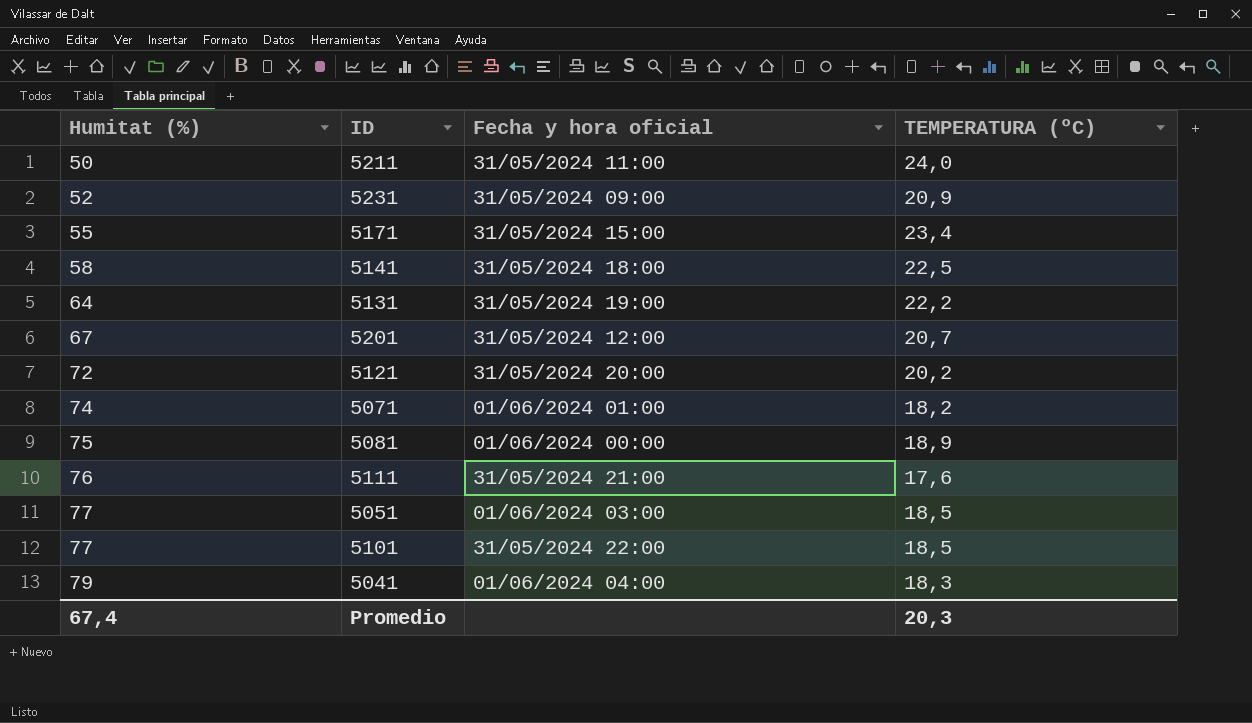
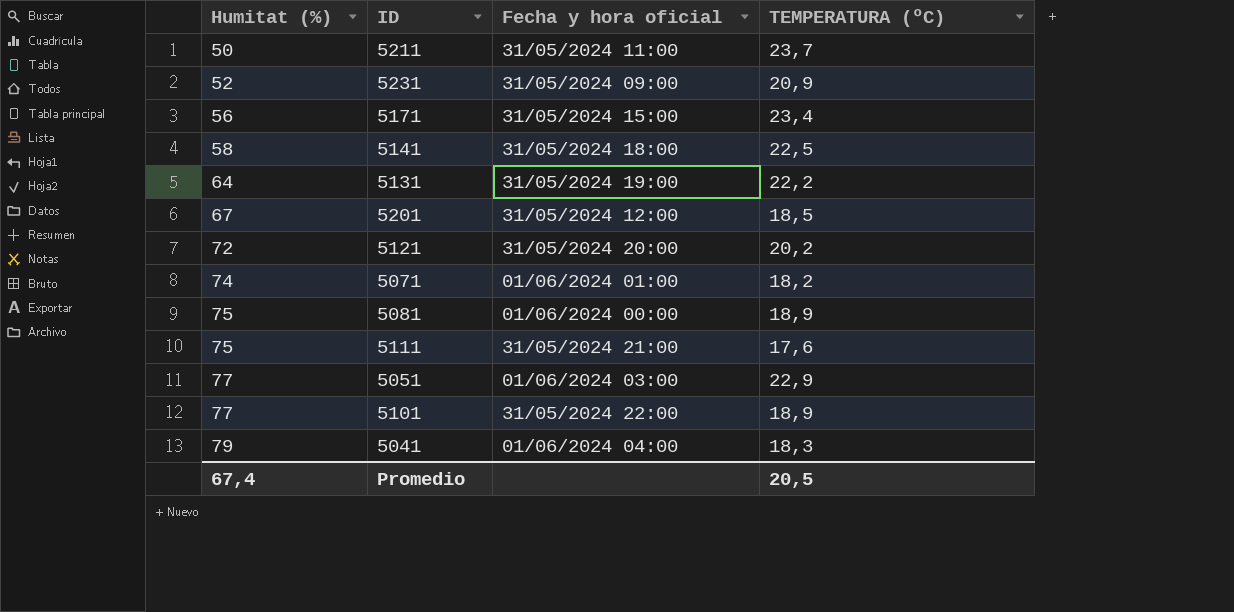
5211 | TEMPERATURA (ºC): 24,0 -> 23,7
5171 | Humitat (%): 55 -> 56
5201 | TEMPERATURA (ºC): 20,7 -> 18,5
5111 | Humitat (%): 76 -> 75
5051 | TEMPERATURA (ºC): 18,5 -> 22,9
5101 | TEMPERATURA (ºC): 18,5 -> 18,9
Promedio | TEMPERATURA (ºC): 20,3 -> 20,5

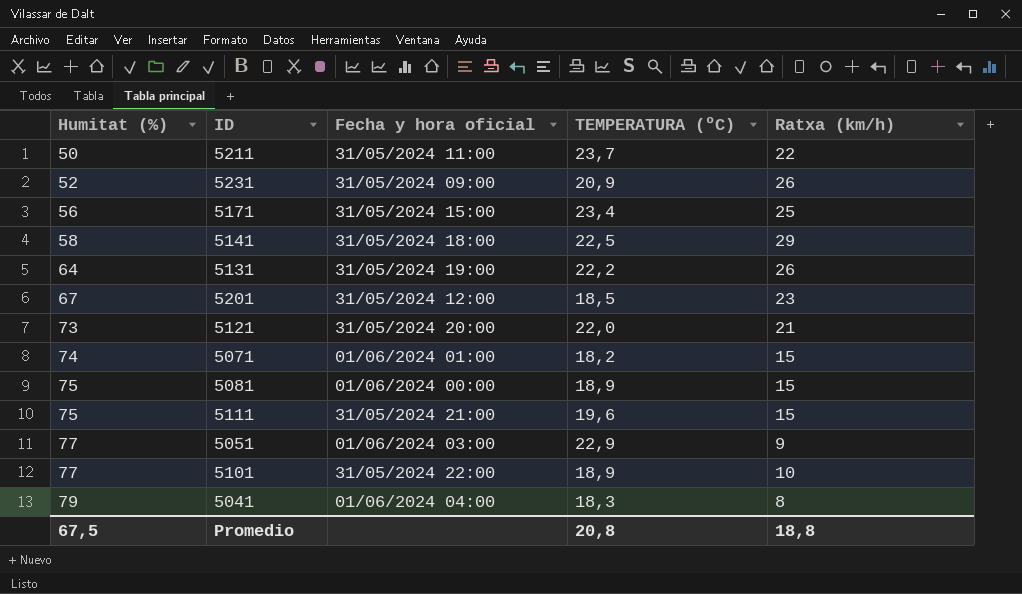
column Ratxa (km/h) | position: none -> 5
5121 | Humitat (%): 72 -> 73
5121 | TEMPERATURA (ºC): 20,2 -> 22,0
5111 | TEMPERATURA (ºC): 17,6 -> 19,6
Promedio | Humitat (%): 67,4 -> 67,5
Promedio | TEMPERATURA (ºC): 20,5 -> 20,8

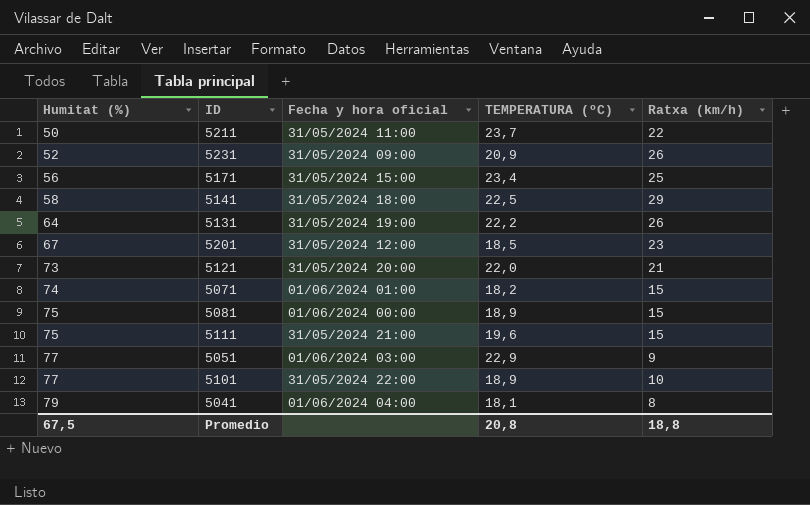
5041 | TEMPERATURA (ºC): 18,3 -> 18,1

